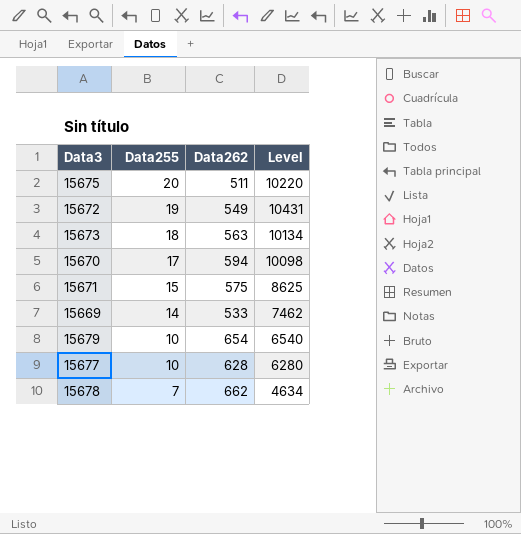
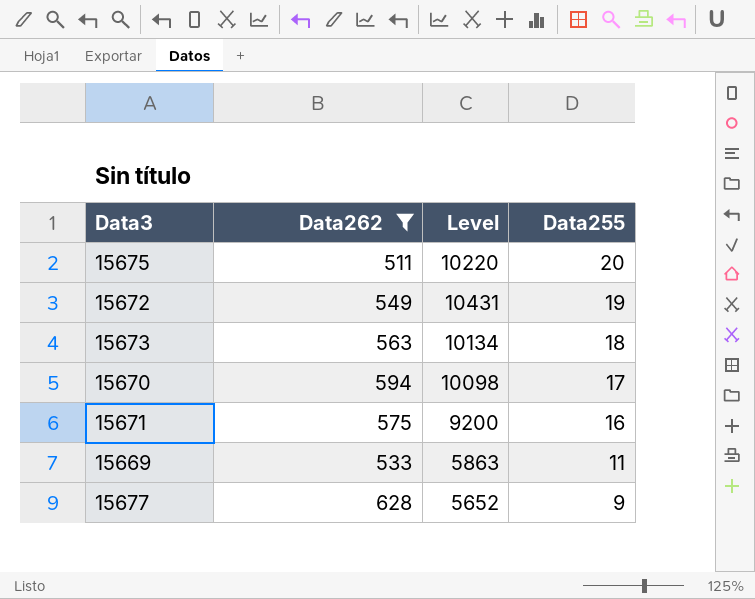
filter: none -> Data262 <= 628
column Data255 | position: 2 -> 4
15671 | Level: 8625 -> 9200
15671 | Data255: 15 -> 16
15669 | Level: 7462 -> 5863
15669 | Data255: 14 -> 11
15677 | Level: 6280 -> 5652
15677 | Data255: 10 -> 9

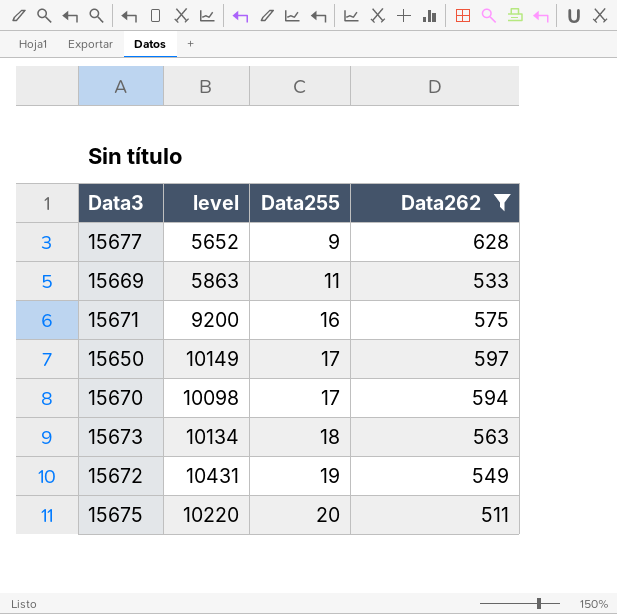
row order: Data255 descending -> Data255 ascending
column name: Level -> level
column Data262 | position: 2 -> 4
row 15650: none -> 10149 | 17 | 597

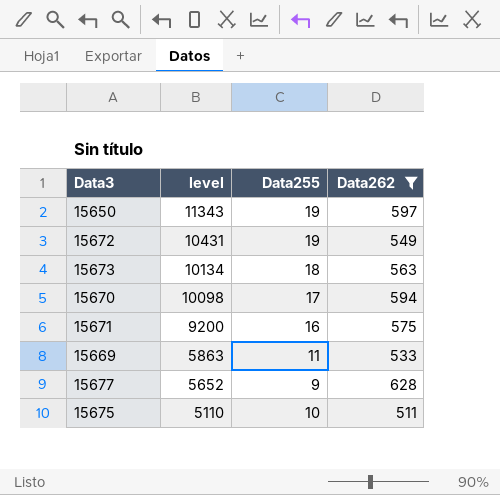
row order: Data255 ascending -> level descending
15650 | level: 10149 -> 11343
15650 | Data255: 17 -> 19
15675 | level: 10220 -> 5110
15675 | Data255: 20 -> 10

